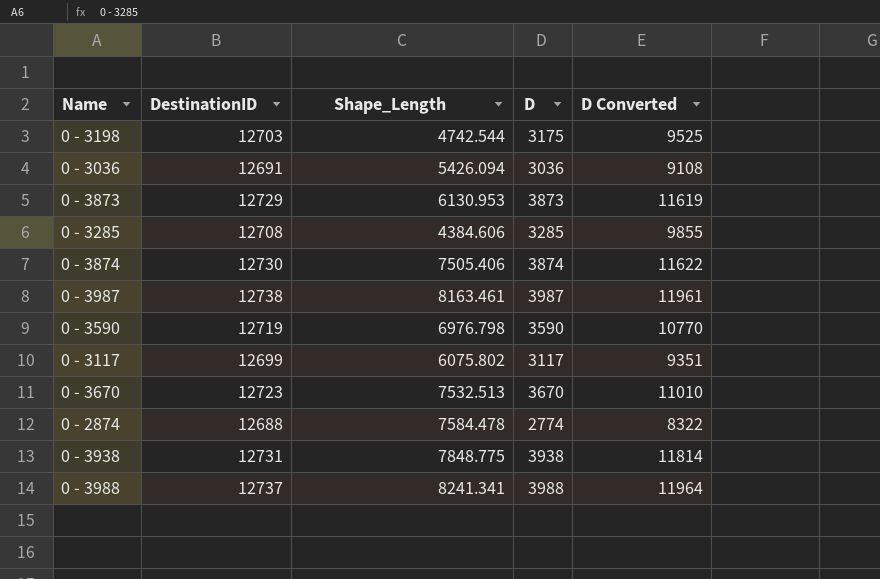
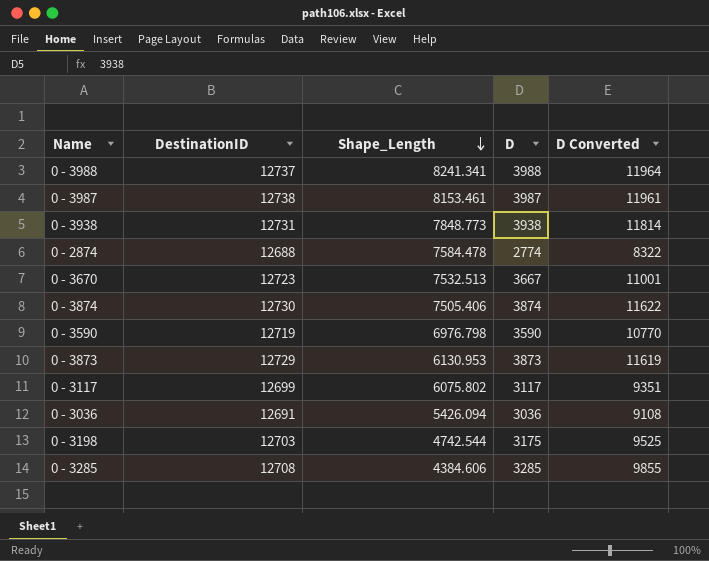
row order: none -> Shape_Length descending
0 - 3987 | Shape_Length: 8163.461 -> 8153.461
0 - 3938 | Shape_Length: 7848.775 -> 7848.773
0 - 3670 | D: 3670 -> 3667
0 - 3670 | D Converted: 11010 -> 11001

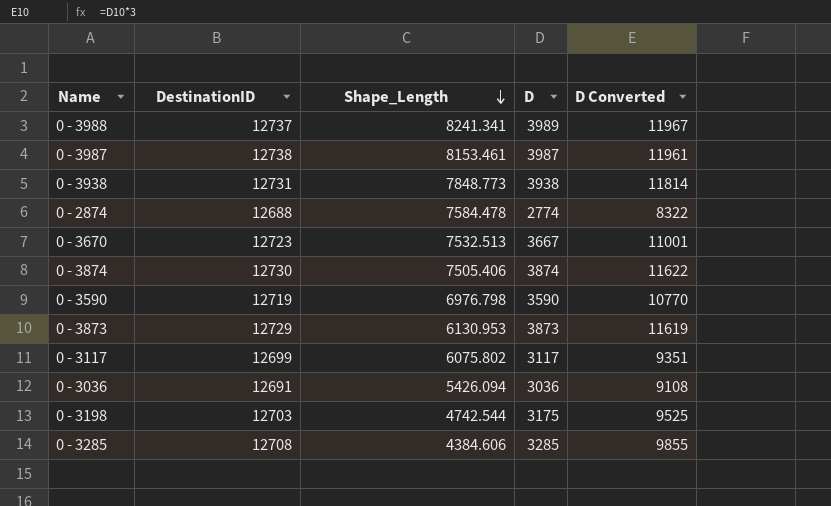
0 - 3988 | D: 3988 -> 3989
0 - 3988 | D Converted: 11964 -> 11967

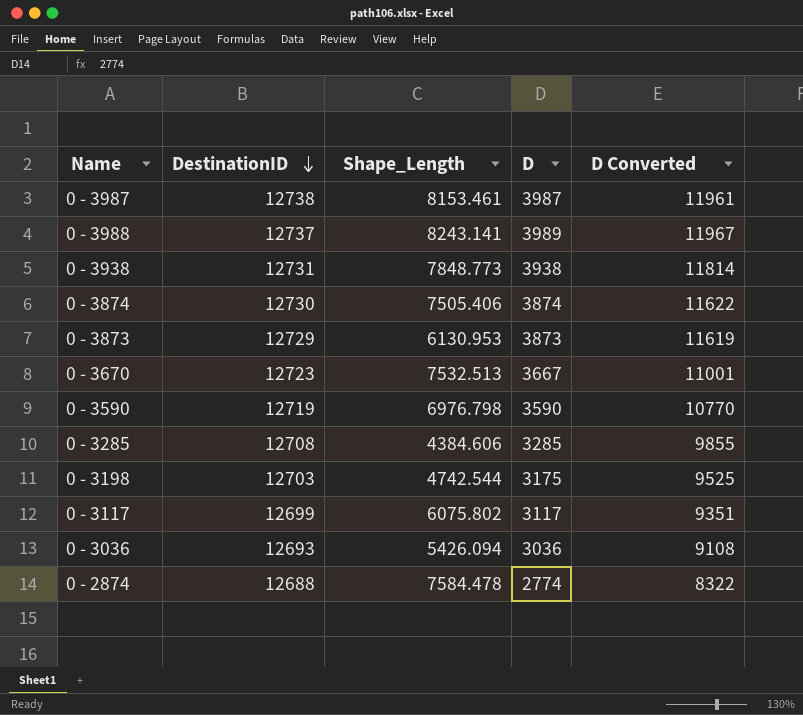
row order: Shape_Length descending -> DestinationID descending
0 - 3988 | Shape_Length: 8241.341 -> 8243.141
0 - 3036 | DestinationID: 12691 -> 12693

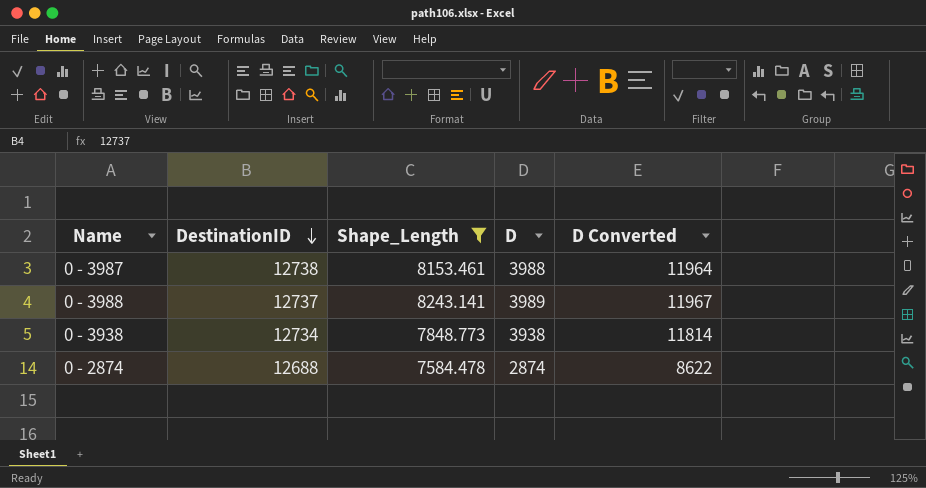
filter: none -> Shape_Length >= 7584.478
0 - 3987 | D: 3987 -> 3988
0 - 3987 | D Converted: 11961 -> 11964
0 - 3938 | DestinationID: 12731 -> 12734
0 - 2874 | D: 2774 -> 2874
0 - 2874 | D Converted: 8322 -> 8622

